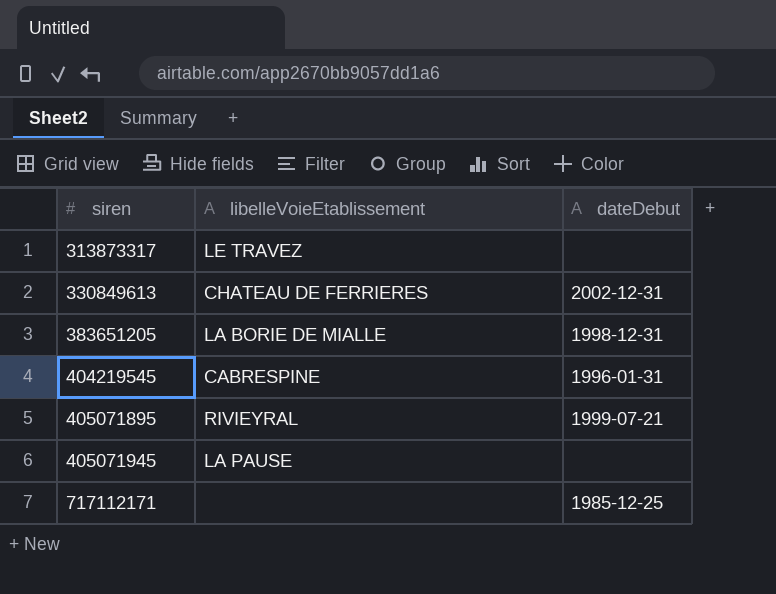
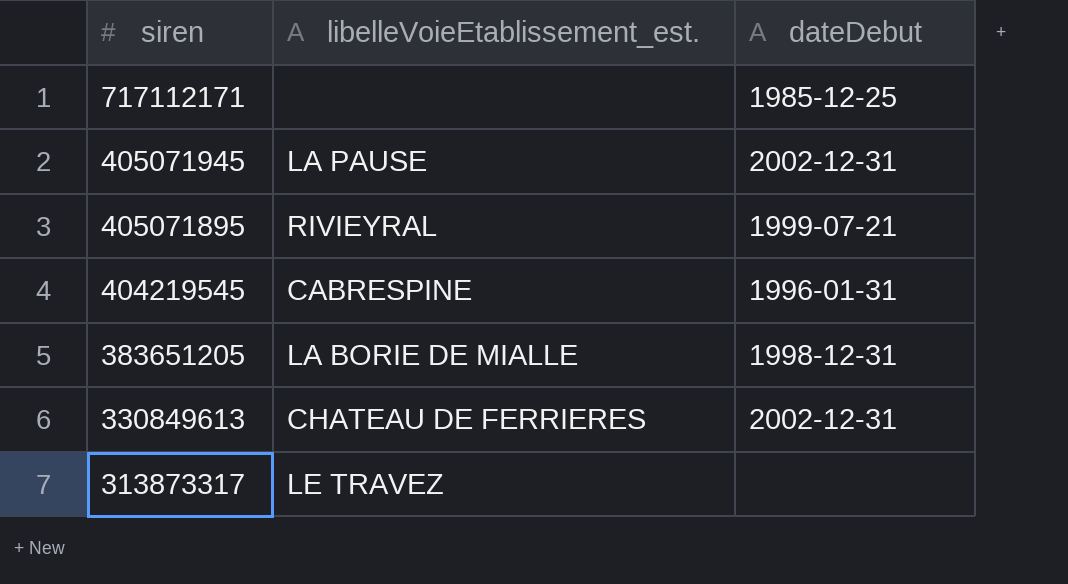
row order: siren ascending -> siren descending
column name: libelleVoieEtablissement -> libelleVoieEtablissement_est.
405071945 | dateDebut: none -> 2002-12-31

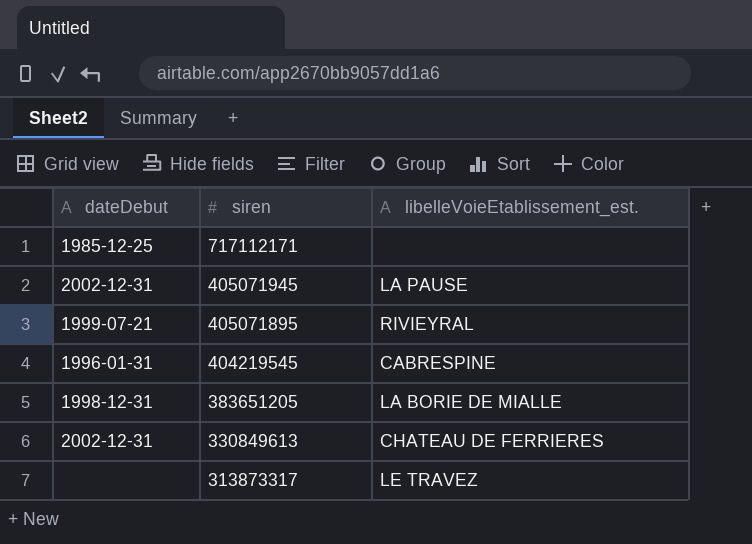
column dateDebut | position: 3 -> 1

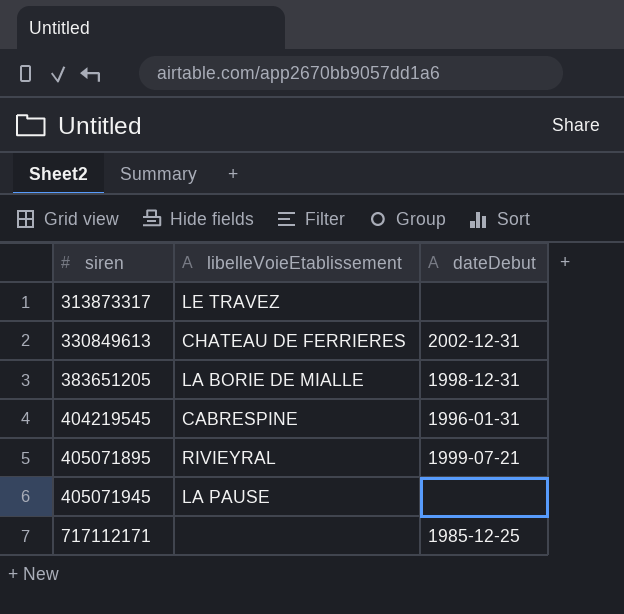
row order: siren descending -> siren ascending
column name: libelleVoieEtablissement_est. -> libelleVoieEtablissement
column dateDebut | position: 1 -> 3
405071945 | dateDebut: 2002-12-31 -> none

